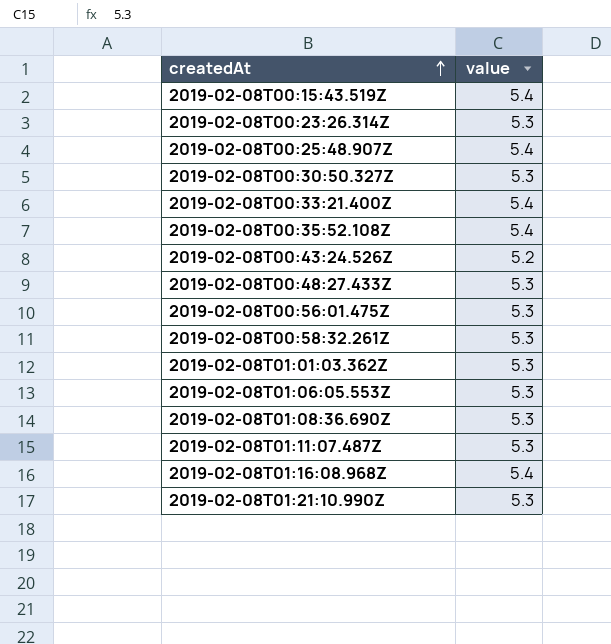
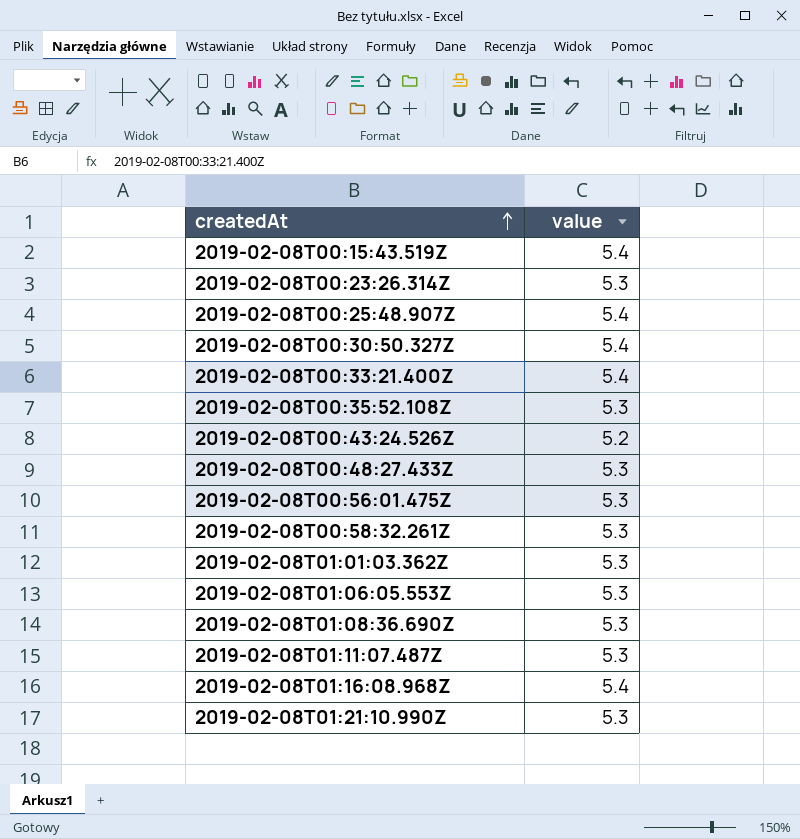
2019-02-08T00:30:50.327Z | value: 5.3 -> 5.4
2019-02-08T00:35:52.108Z | value: 5.4 -> 5.3

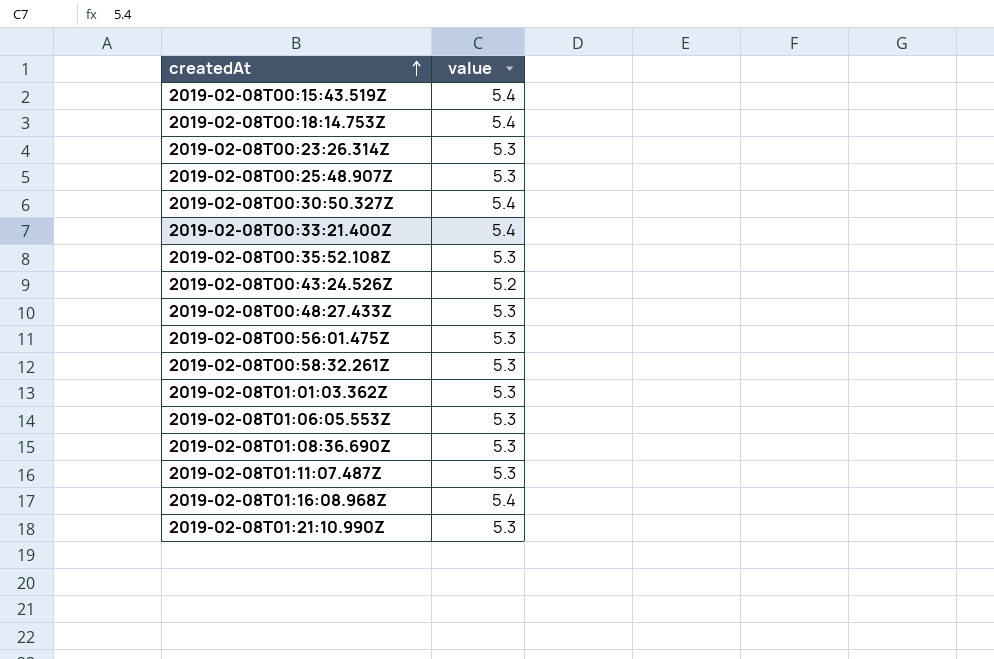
row 2019-02-08T00:18:14.753Z: none -> 5.4
2019-02-08T00:25:48.907Z | value: 5.4 -> 5.3

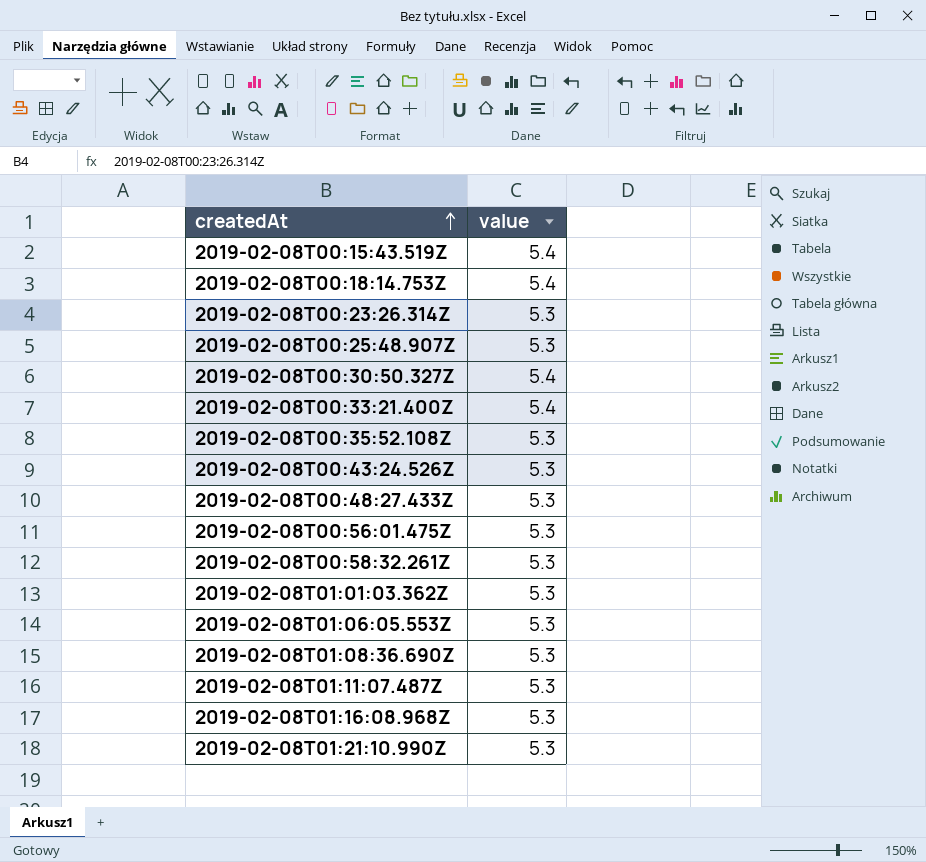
2019-02-08T00:43:24.526Z | value: 5.2 -> 5.3
2019-02-08T01:16:08.968Z | value: 5.4 -> 5.3

